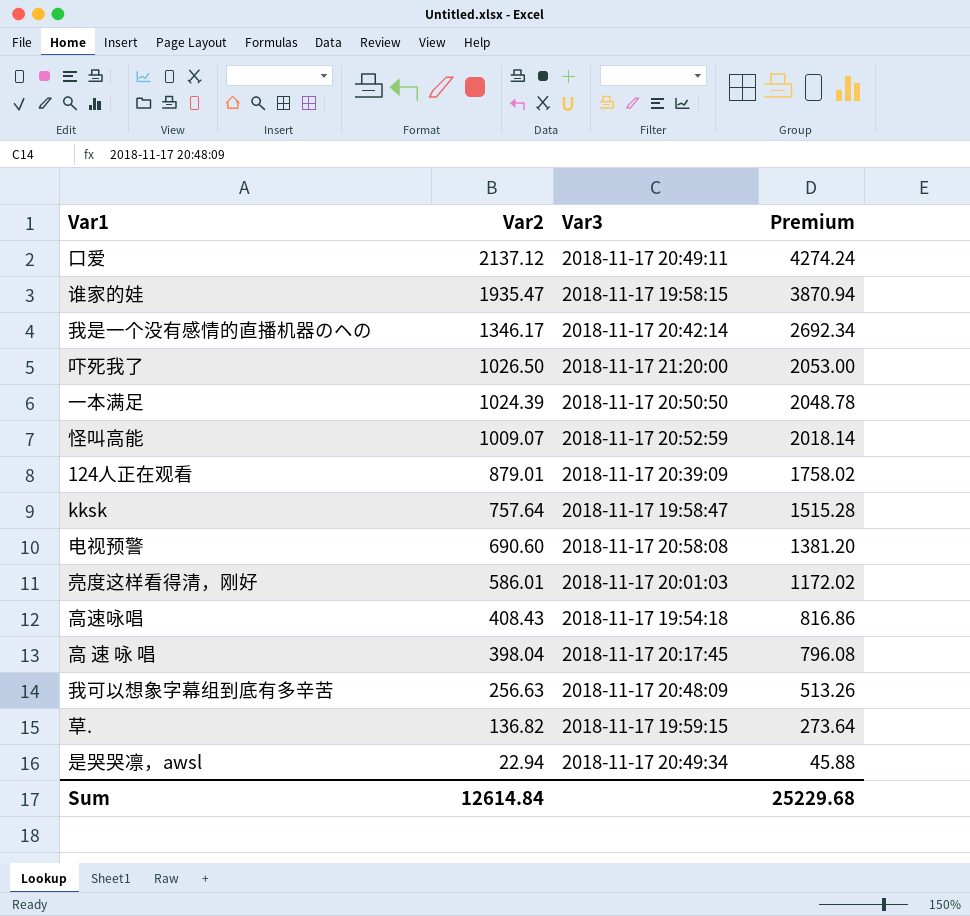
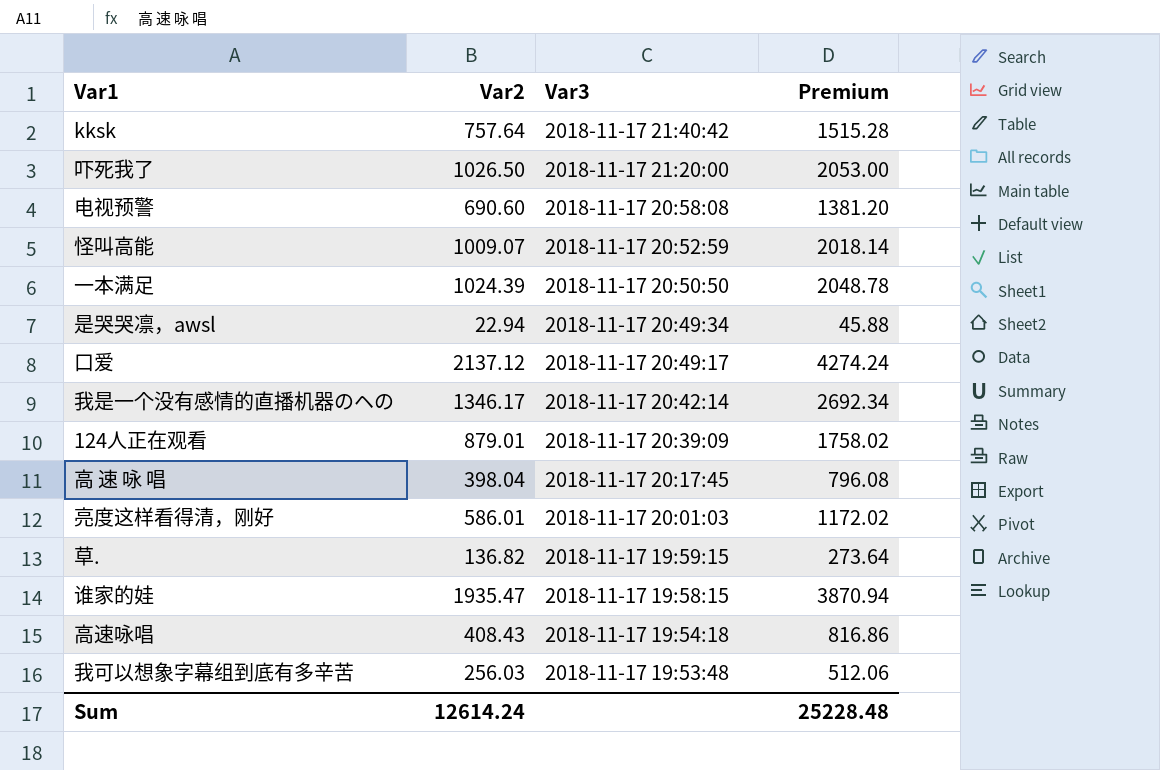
row order: Var2 descending -> Var3 descending
kksk | Var3: 2018-11-17 19:58:47 -> 2018-11-17 21:40:42
口爱 | Var3: 2018-11-17 20:49:11 -> 2018-11-17 20:49:17
我可以想象字幕组到底有多辛苦 | Var2: 256.63 -> 256.03
我可以想象字幕组到底有多辛苦 | Var3: 2018-11-17 20:48:09 -> 2018-11-17 19:53:48
我可以想象字幕组到底有多辛苦 | Premium: 513.26 -> 512.06
Sum | Var2: 12614.84 -> 12614.24
Sum | Premium: 25229.68 -> 25228.48

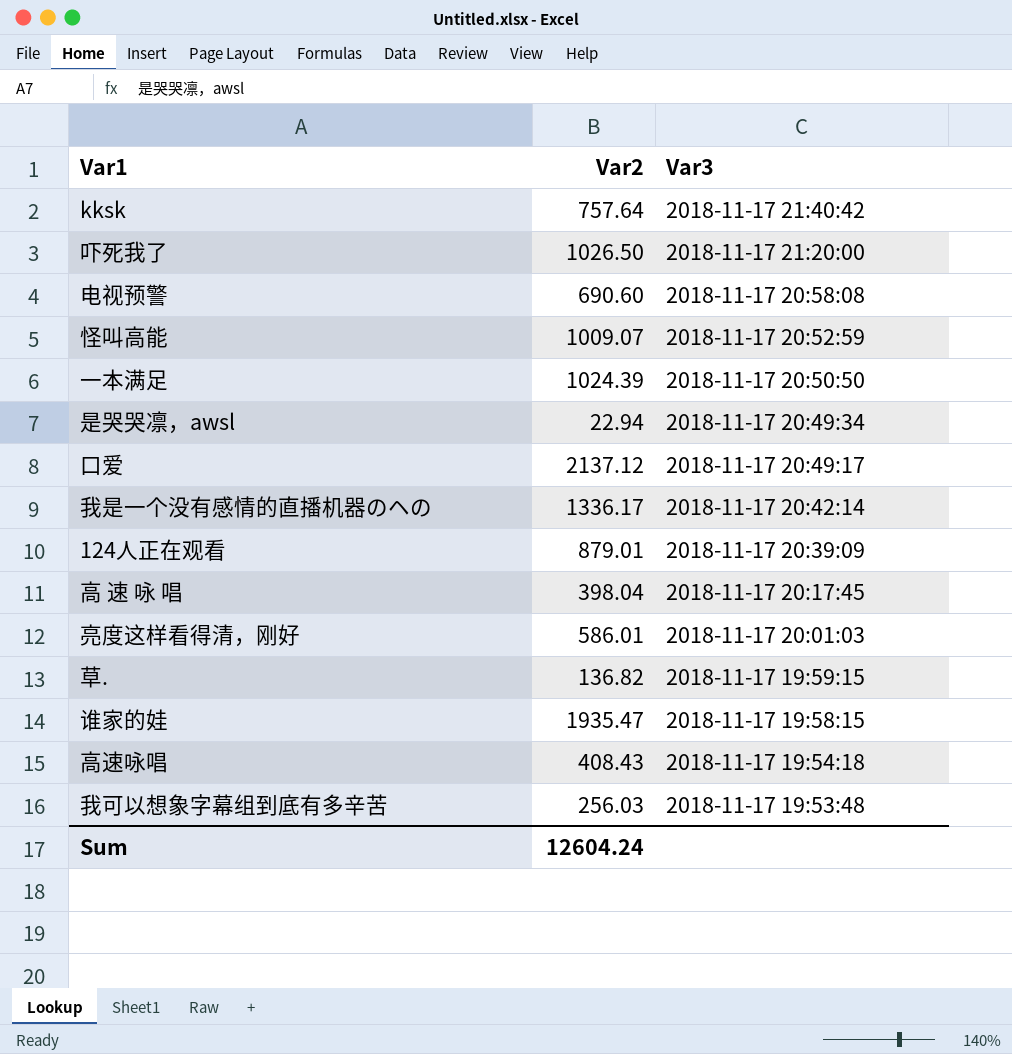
column Premium | formula: [Var2] * 2 -> none
我是一个没有感情的直播机器のヘの | Var2: 1346.17 -> 1336.17
Sum | Var2: 12614.24 -> 12604.24

